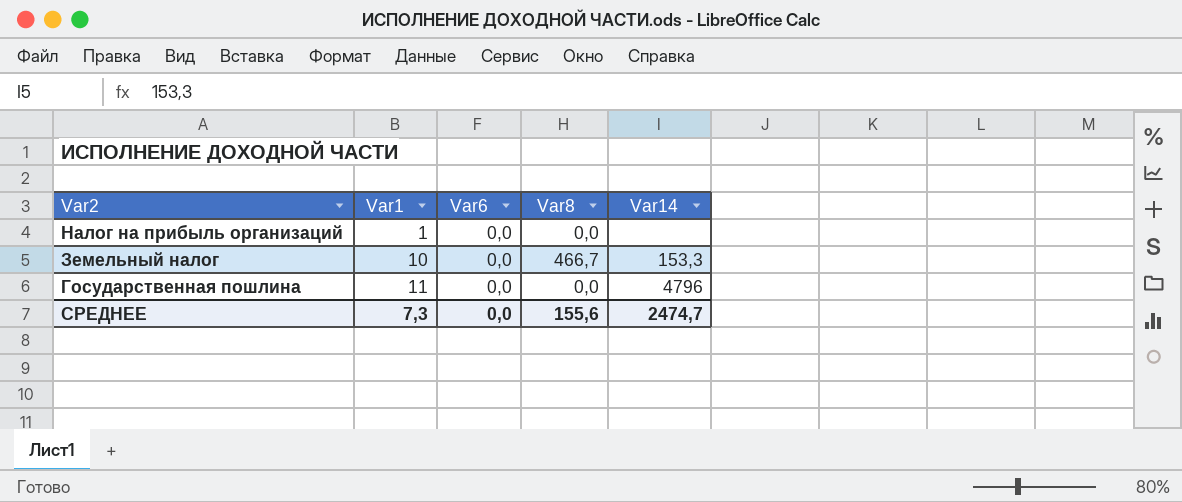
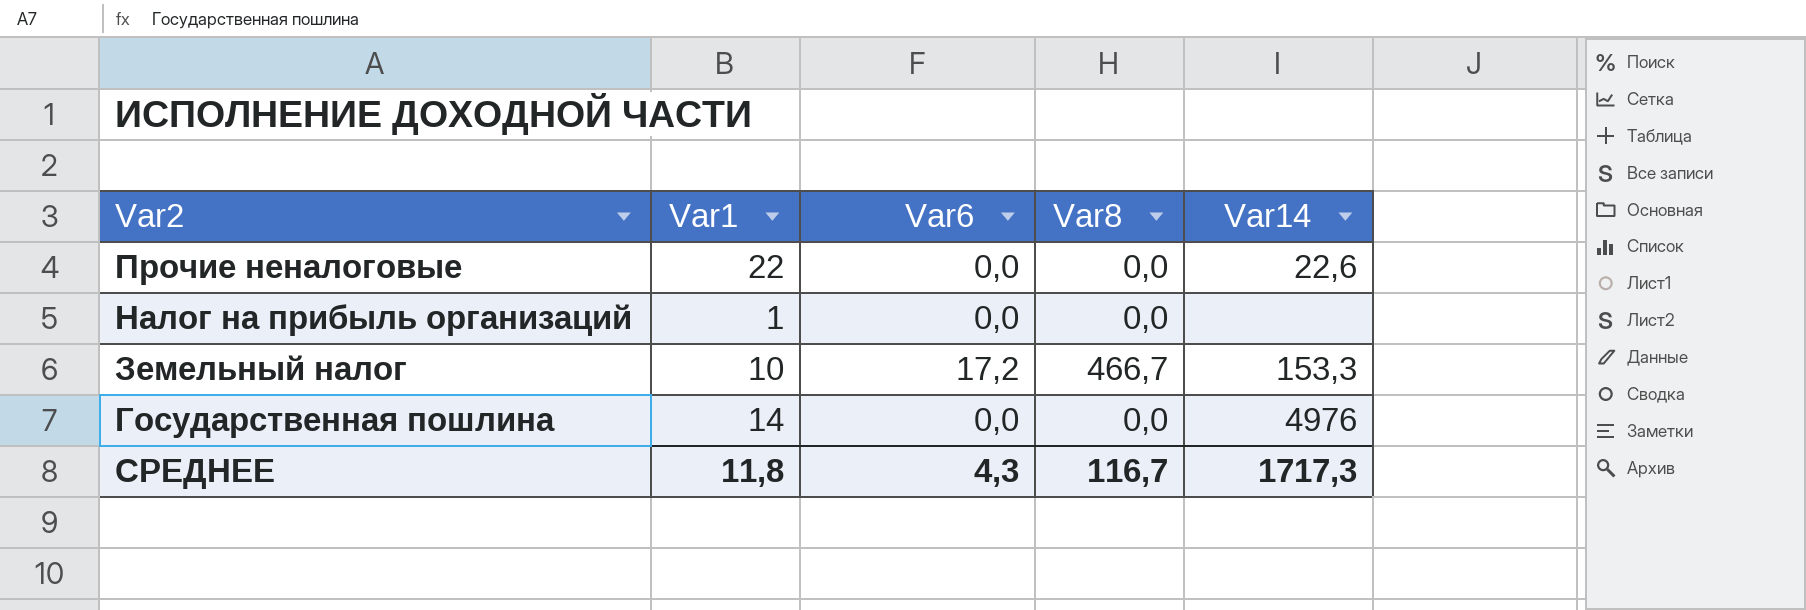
row Прочие неналоговые: none -> 22 | 0,0 | 0,0 | 22,6
Земельный налог | Var6: 0,0 -> 17,2
Государственная пошлина | Var1: 11 -> 14
Государственная пошлина | Var14: 4796 -> 4976
СРЕДНЕЕ | Var1: 7,3 -> 11,8
СРЕДНЕЕ | Var6: 0,0 -> 4,3
СРЕДНЕЕ | Var8: 155,6 -> 116,7
СРЕДНЕЕ | Var14: 2474,7 -> 1717,3

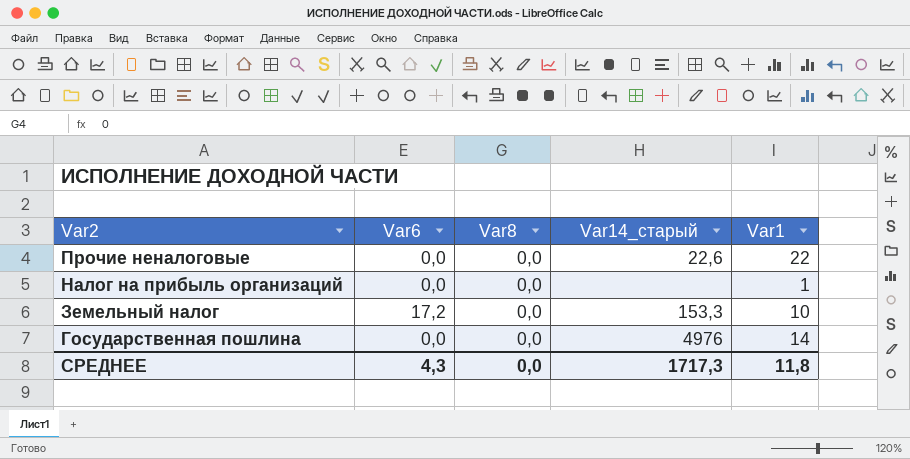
column name: Var14 -> Var14_старый
column Var1 | position: 2 -> 5
Земельный налог | Var8: 466,7 -> 0,0
СРЕДНЕЕ | Var8: 116,7 -> 0,0

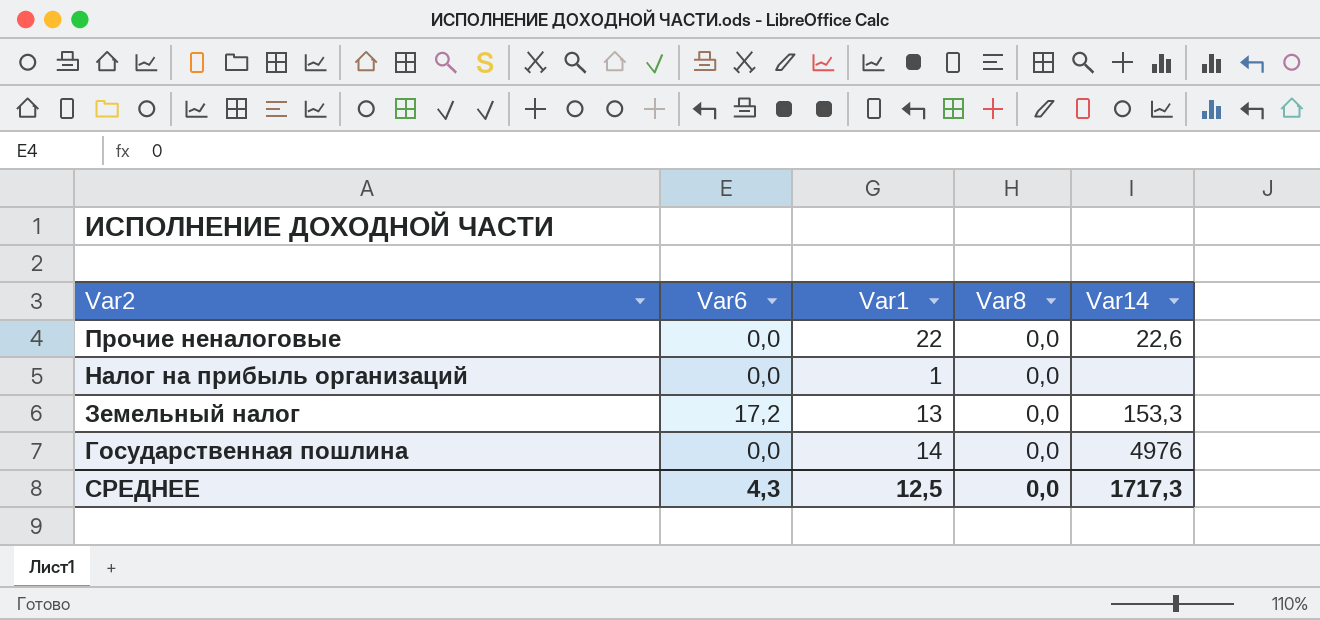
column Var1 | position: 5 -> 3
column name: Var14_старый -> Var14
Земельный налог | Var1: 10 -> 13
СРЕДНЕЕ | Var1: 11,8 -> 12,5

